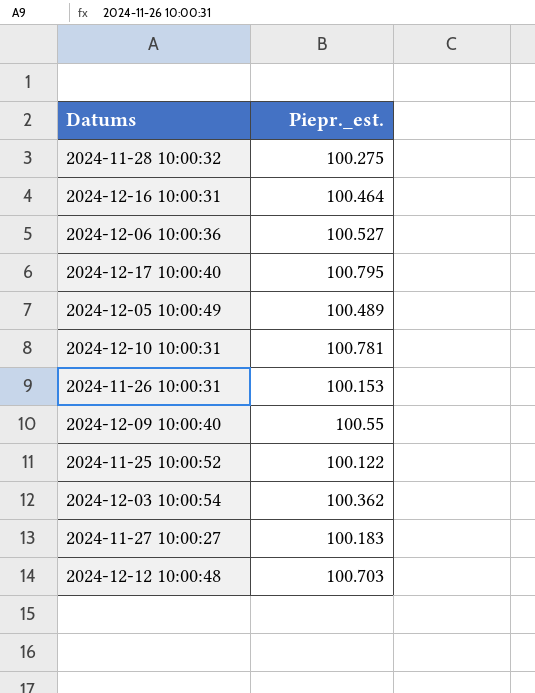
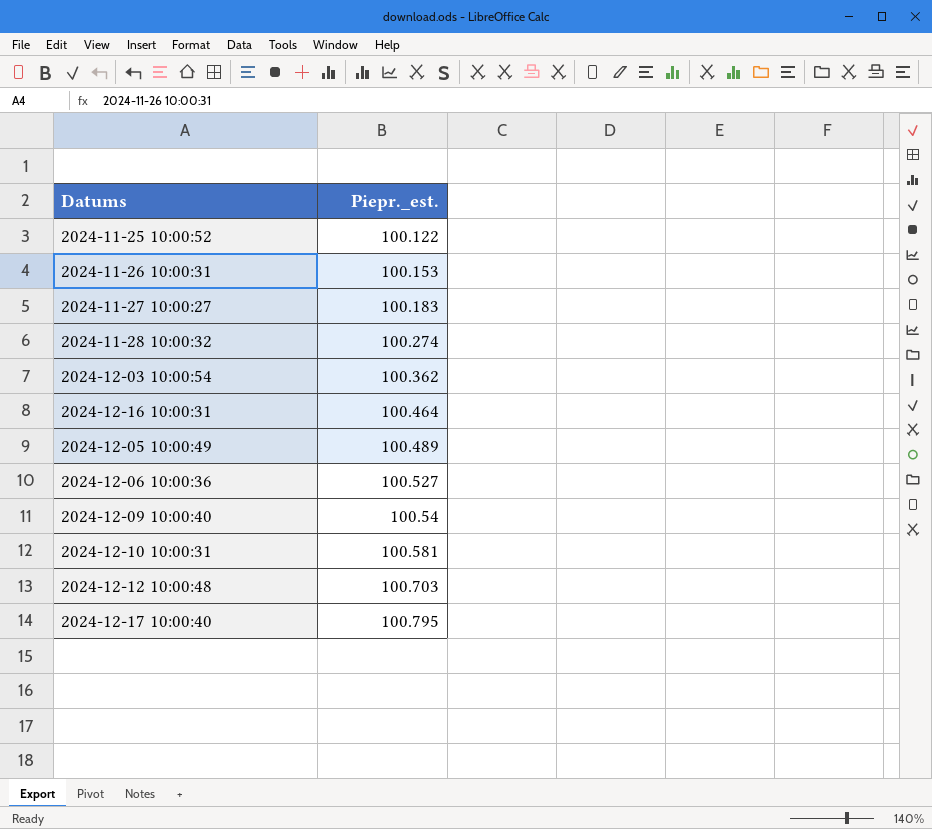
row order: none -> Piepr._est. ascending
2024-11-28 10:00:32 | Piepr._est.: 100.275 -> 100.274
2024-12-09 10:00:40 | Piepr._est.: 100.55 -> 100.54
2024-12-10 10:00:31 | Piepr._est.: 100.781 -> 100.581

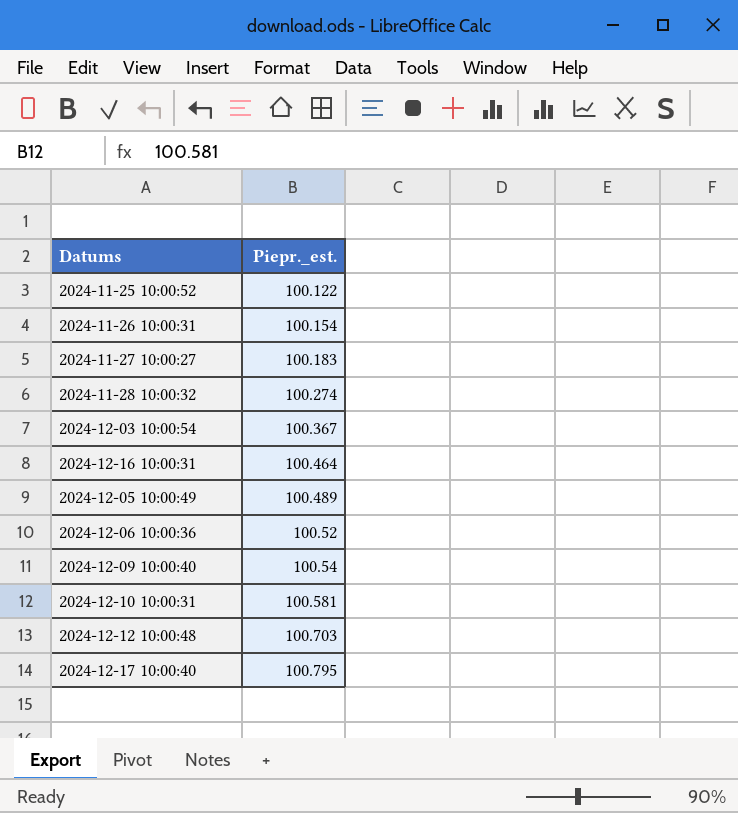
2024-11-26 10:00:31 | Piepr._est.: 100.153 -> 100.154
2024-12-03 10:00:54 | Piepr._est.: 100.362 -> 100.367
2024-12-06 10:00:36 | Piepr._est.: 100.527 -> 100.52

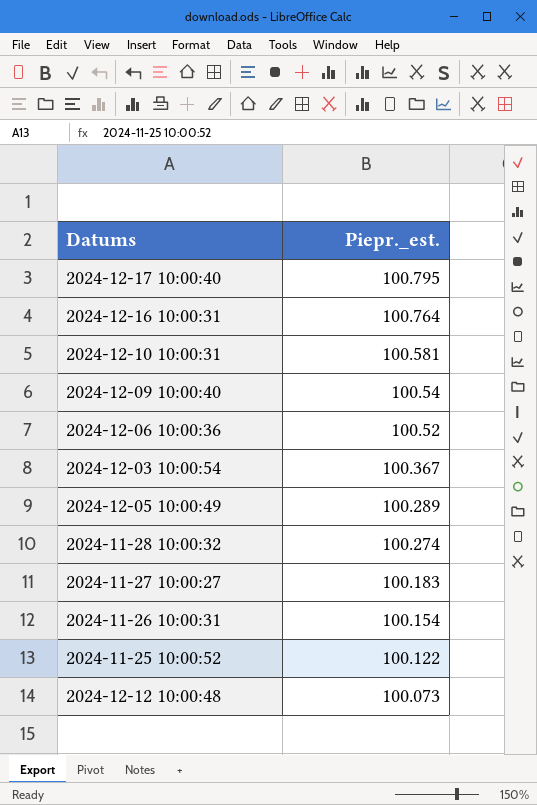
row order: Piepr._est. ascending -> Piepr._est. descending
2024-12-16 10:00:31 | Piepr._est.: 100.464 -> 100.764
2024-12-05 10:00:49 | Piepr._est.: 100.489 -> 100.289
2024-12-12 10:00:48 | Piepr._est.: 100.703 -> 100.073

